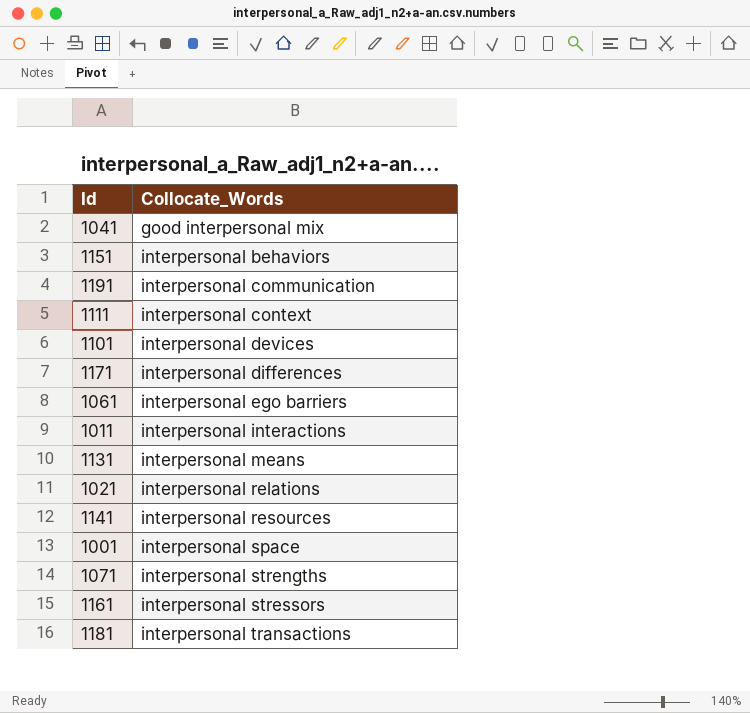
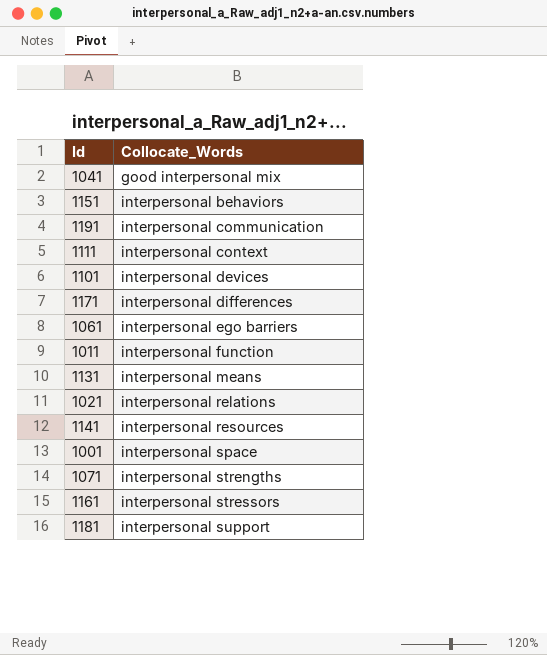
1011 | Collocate_Words: interpersonal interactions -> interpersonal function
1181 | Collocate_Words: interpersonal transactions -> interpersonal support

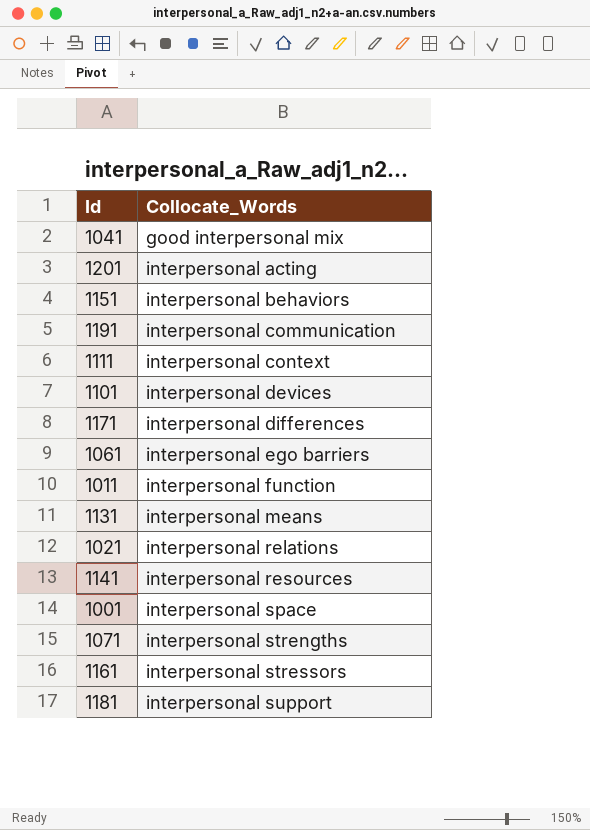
row 1201: none -> interpersonal acting

